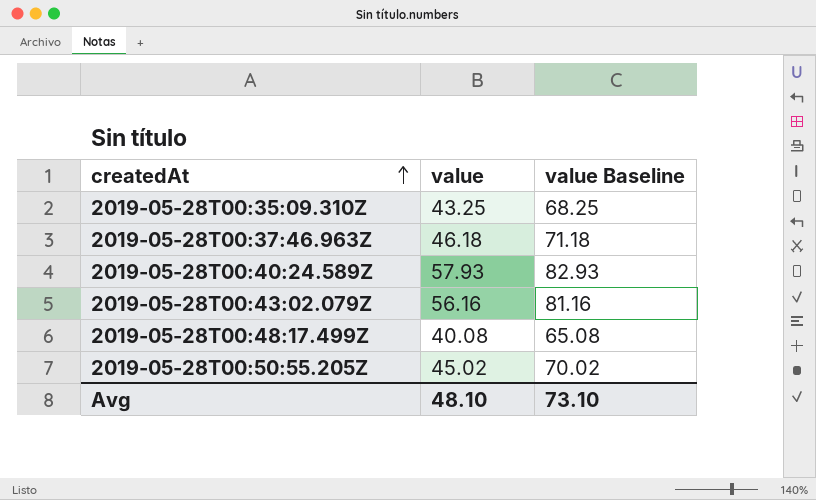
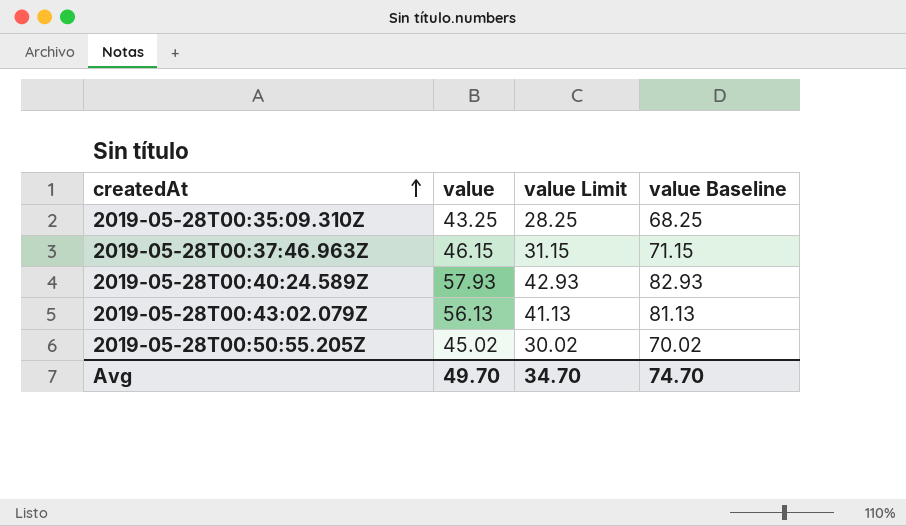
column value Limit | formula: none -> [value] - 15
row 2019-05-28T00:48:17.499Z: 40.08 | 65.08 -> none
2019-05-28T00:37:46.963Z | value: 46.18 -> 46.15
2019-05-28T00:37:46.963Z | value Baseline: 71.18 -> 71.15
2019-05-28T00:43:02.079Z | value: 56.16 -> 56.13
2019-05-28T00:43:02.079Z | value Baseline: 81.16 -> 81.13
Avg | value: 48.10 -> 49.70
Avg | value Baseline: 73.10 -> 74.70

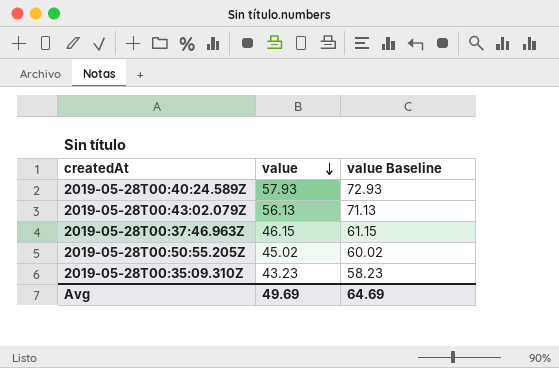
row order: createdAt ascending -> value descending
column value Limit | formula: [value] - 15 -> none
column value Baseline | formula: [value] + 25 -> [value] + 15
2019-05-28T00:35:09.310Z | value: 43.25 -> 43.23
Avg | value: 49.70 -> 49.69
Avg | value Baseline: 74.70 -> 64.69

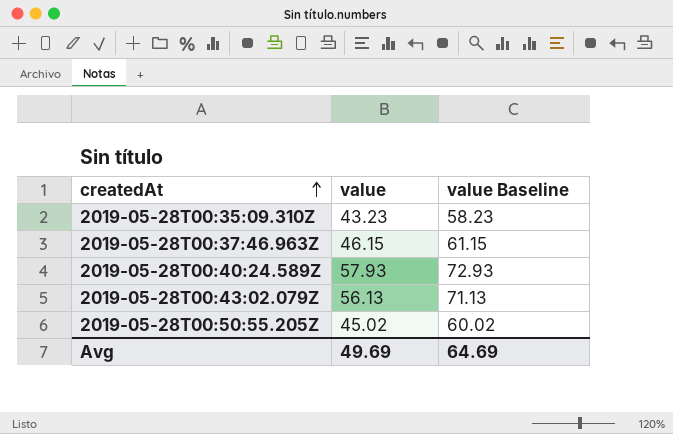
row order: value descending -> createdAt ascending

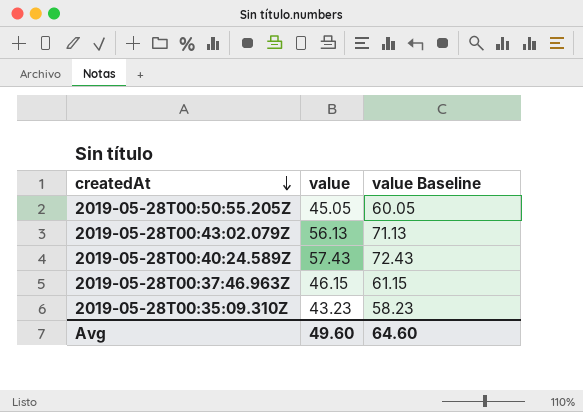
row order: createdAt ascending -> createdAt descending
2019-05-28T00:50:55.205Z | value: 45.02 -> 45.05
2019-05-28T00:50:55.205Z | value Baseline: 60.02 -> 60.05
2019-05-28T00:40:24.589Z | value: 57.93 -> 57.43
2019-05-28T00:40:24.589Z | value Baseline: 72.93 -> 72.43
Avg | value: 49.69 -> 49.60
Avg | value Baseline: 64.69 -> 64.60

